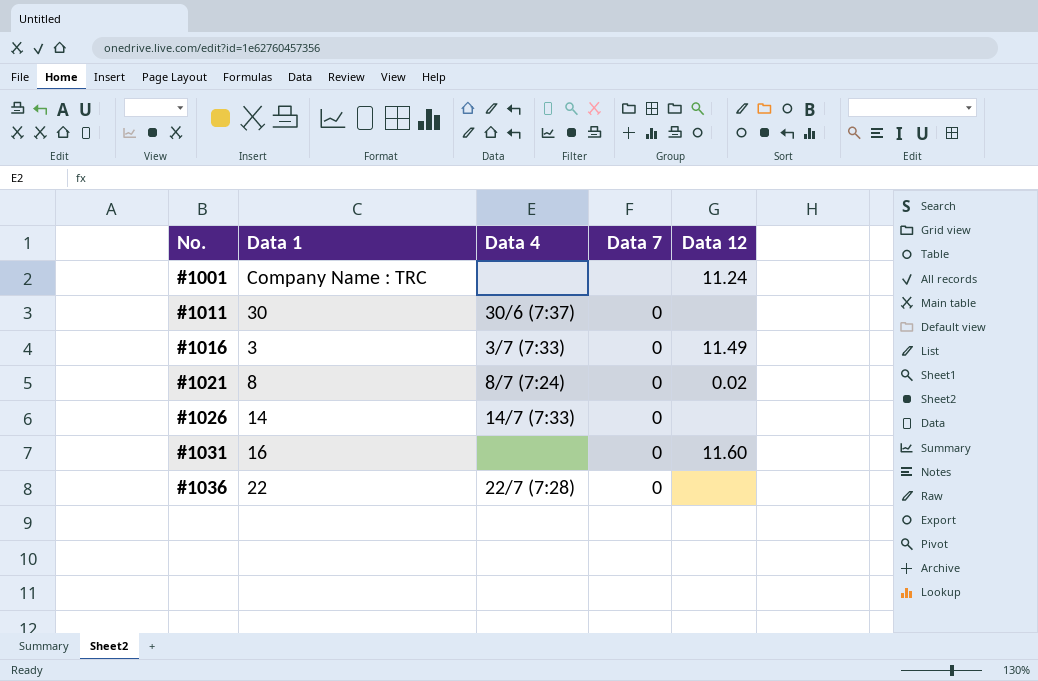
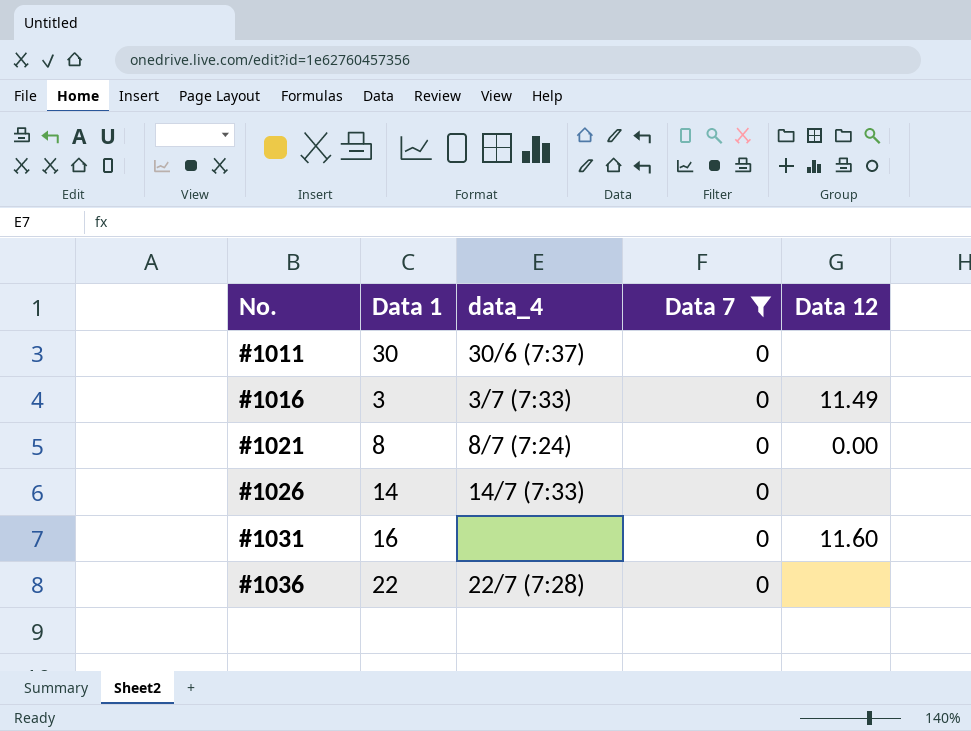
filter: none -> Data 7 = 0
column name: Data 4 -> data_4
#1021 | Data 12: 0.02 -> 0.00

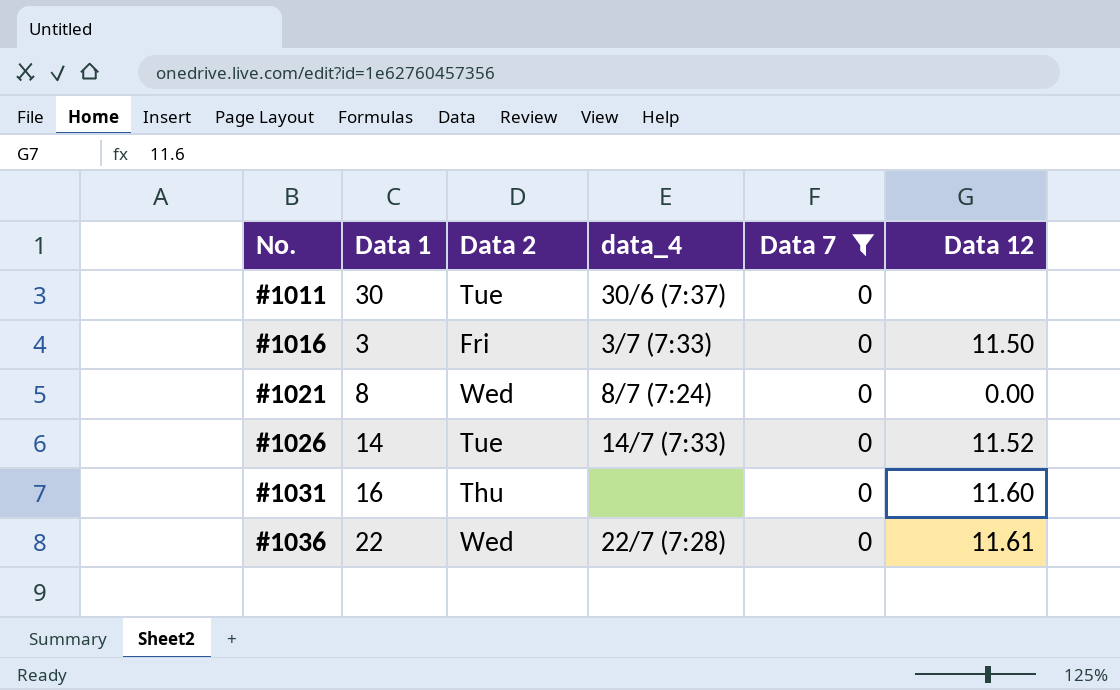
column Data 2 | position: none -> 3
#1016 | Data 12: 11.49 -> 11.50
#1026 | Data 12: none -> 11.52
#1036 | Data 12: none -> 11.61

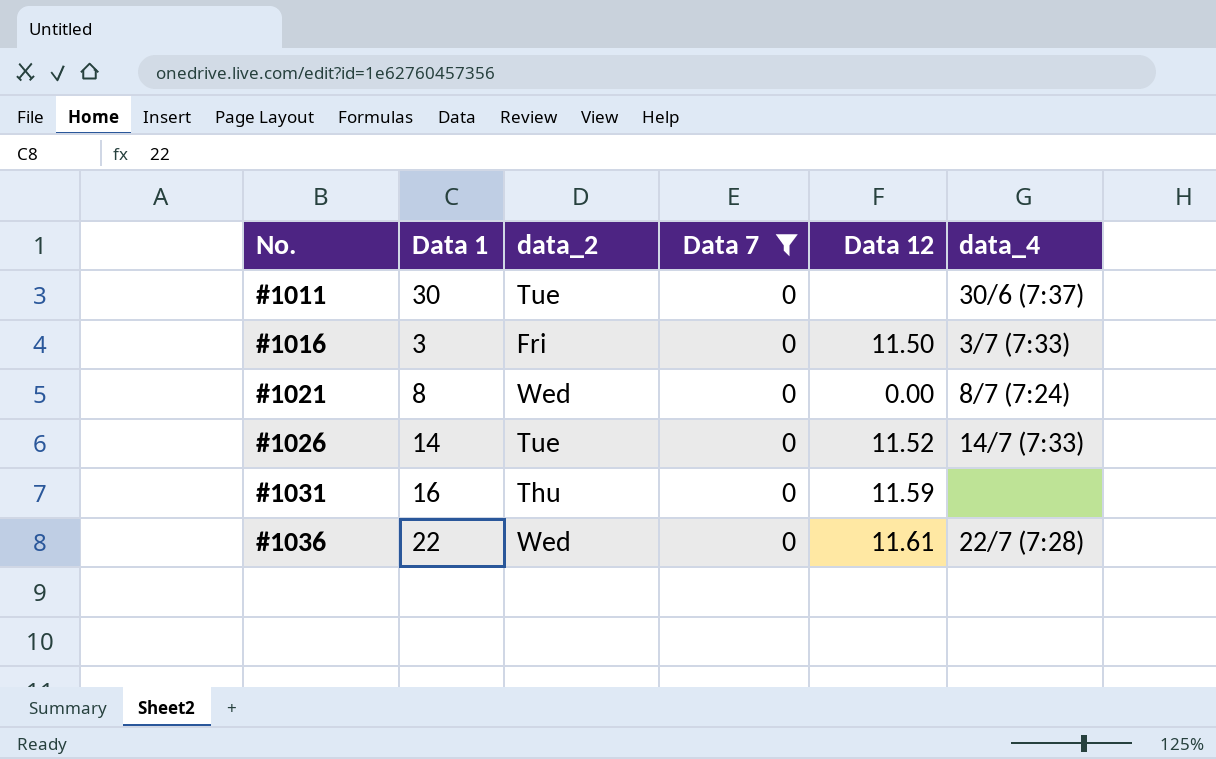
column name: Data 2 -> data_2
column data_4 | position: 4 -> 6
#1031 | Data 12: 11.60 -> 11.59

